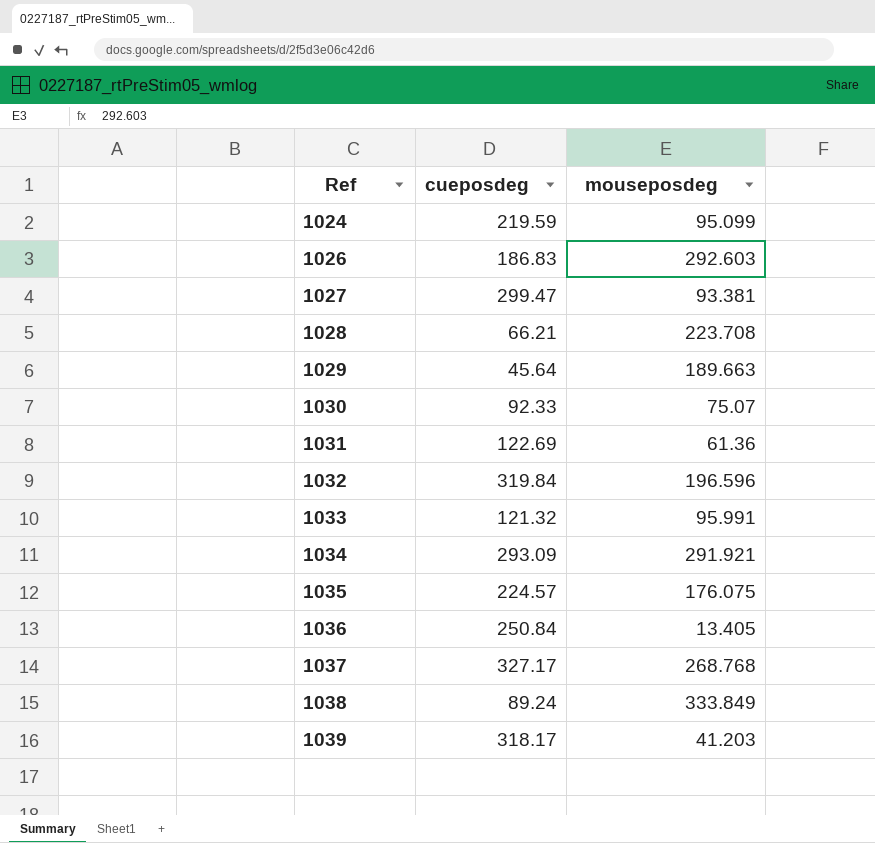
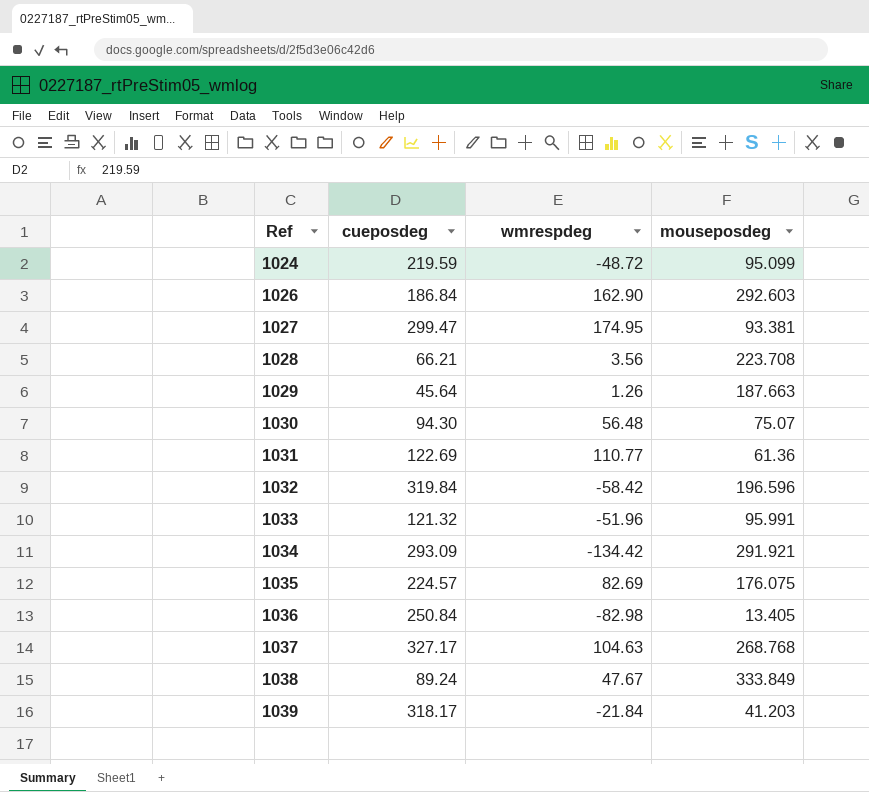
column wmrespdeg | position: none -> 3
1026 | cueposdeg: 186.83 -> 186.84
1029 | mouseposdeg: 189.663 -> 187.663
1030 | cueposdeg: 92.33 -> 94.30

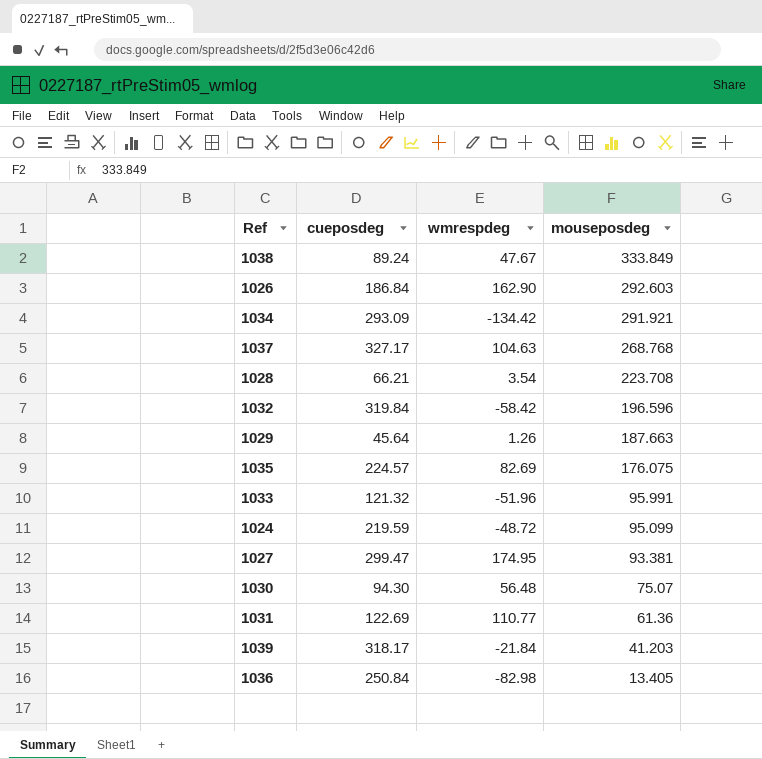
row order: Ref ascending -> mouseposdeg descending
1028 | wmrespdeg: 3.56 -> 3.54

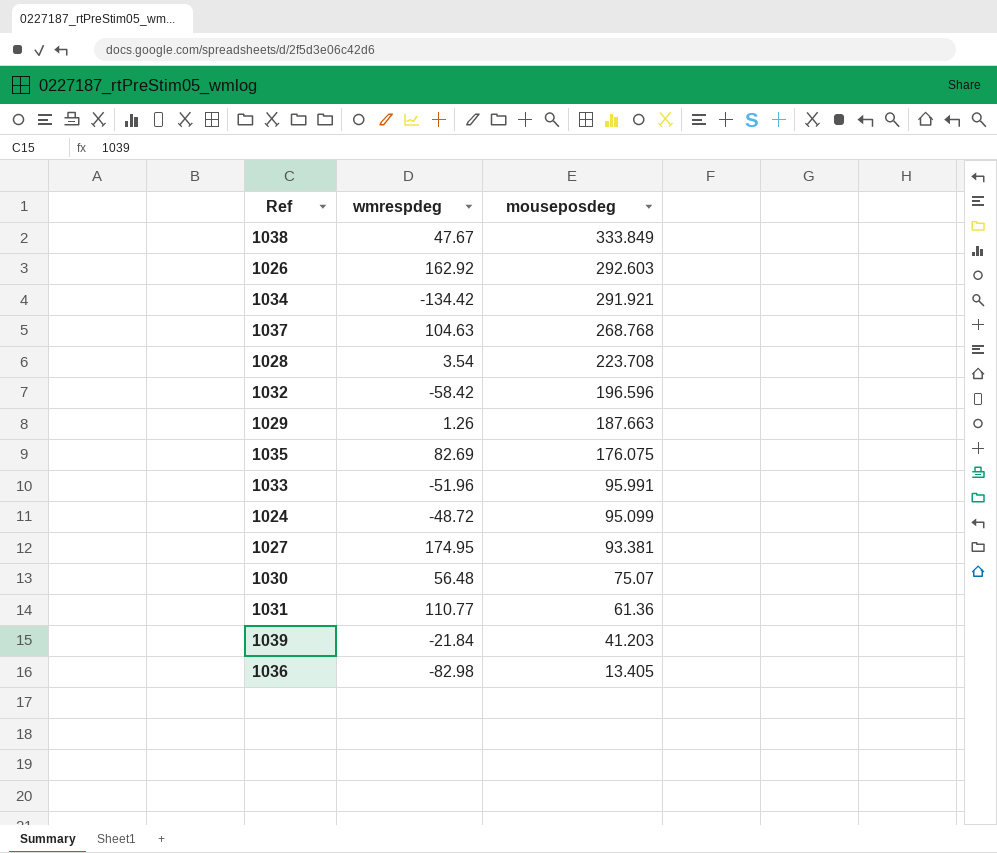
column cueposdeg | position: 2 -> none
1026 | wmrespdeg: 162.90 -> 162.92

